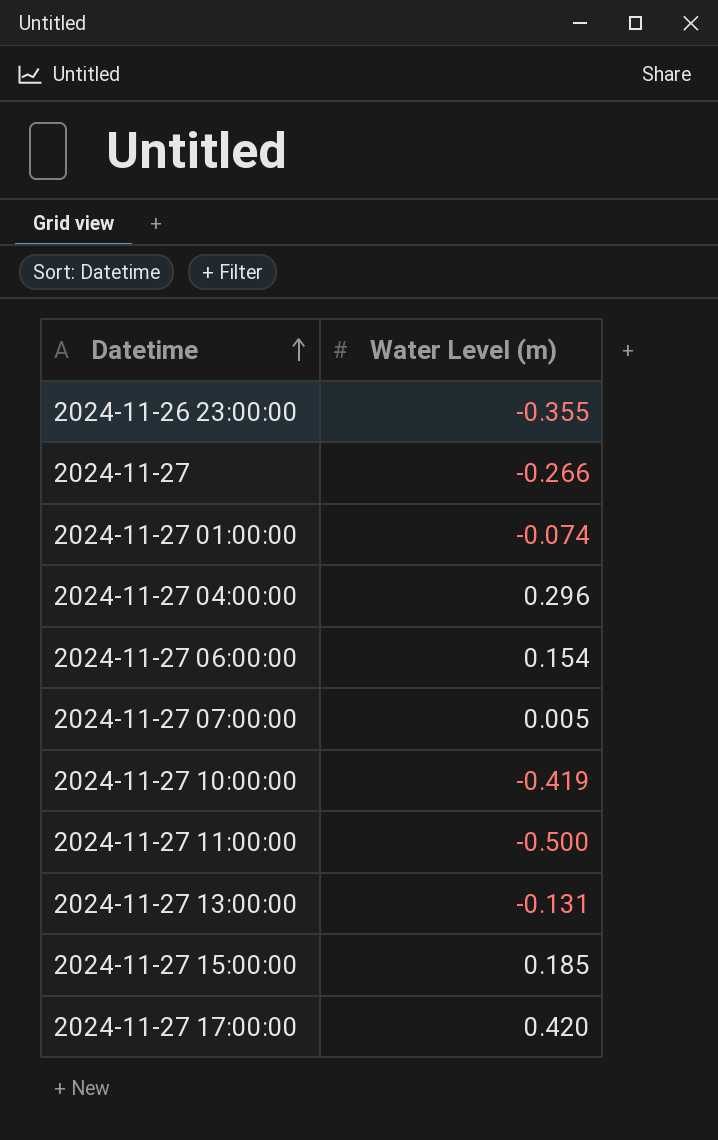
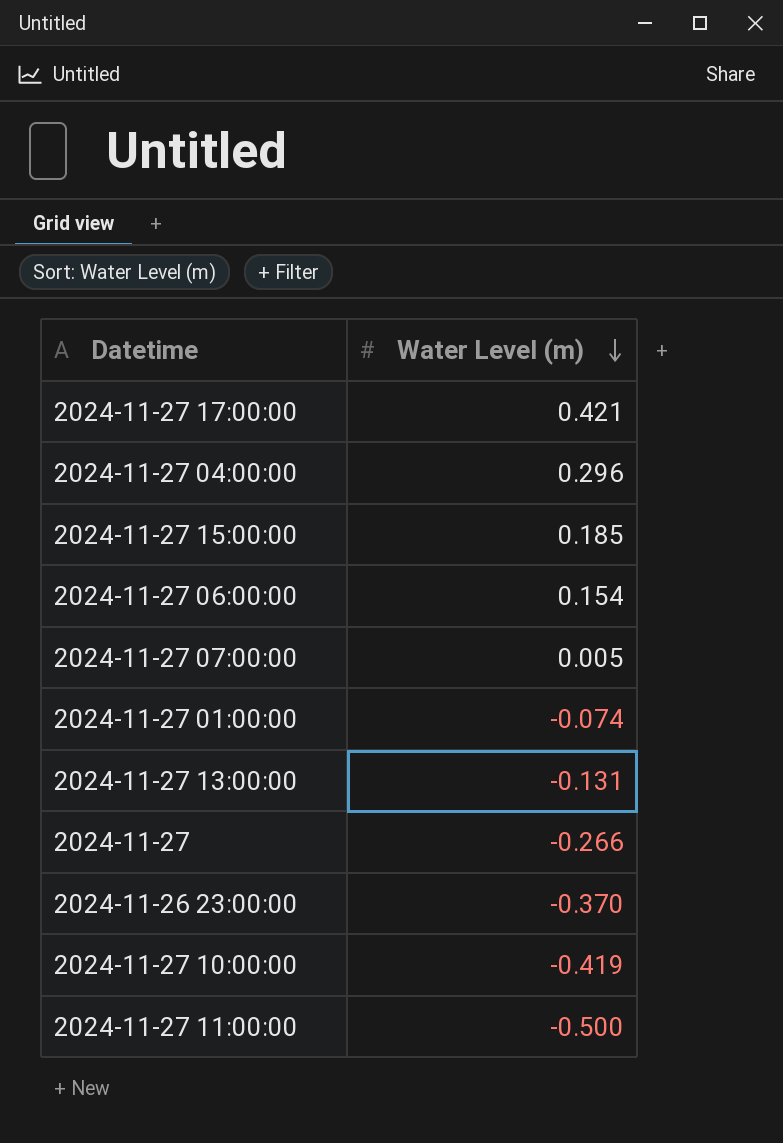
row order: Datetime ascending -> Water Level (m) descending
2024-11-27 17:00:00 | Water Level (m): 0.420 -> 0.421
2024-11-26 23:00:00 | Water Level (m): -0.355 -> -0.370

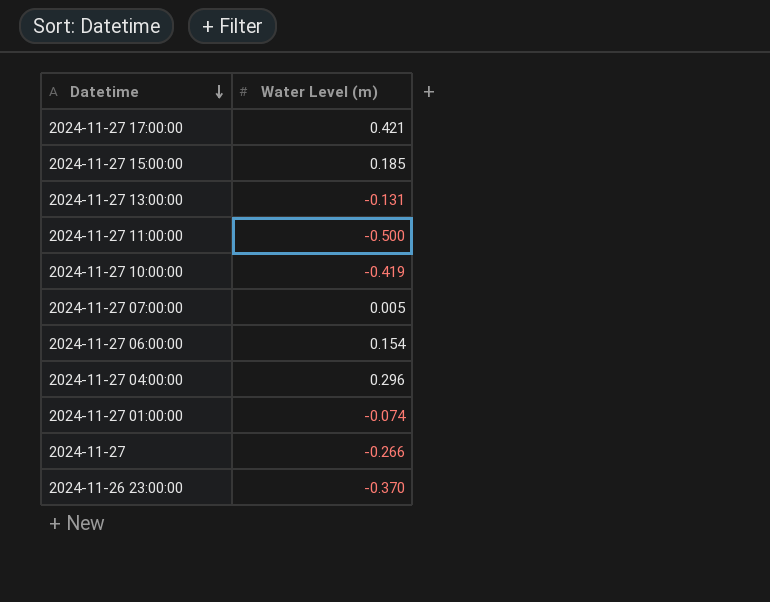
row order: Water Level (m) descending -> Datetime descending

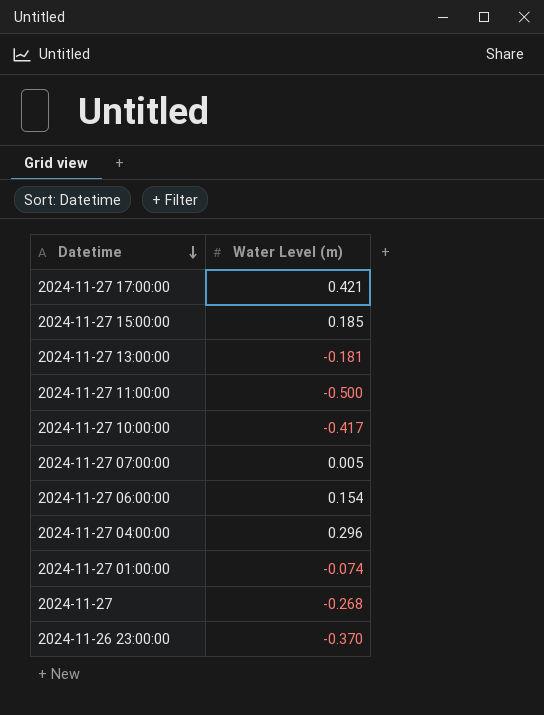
2024-11-27 13:00:00 | Water Level (m): -0.131 -> -0.181
2024-11-27 10:00:00 | Water Level (m): -0.419 -> -0.417
2024-11-27 | Water Level (m): -0.266 -> -0.268

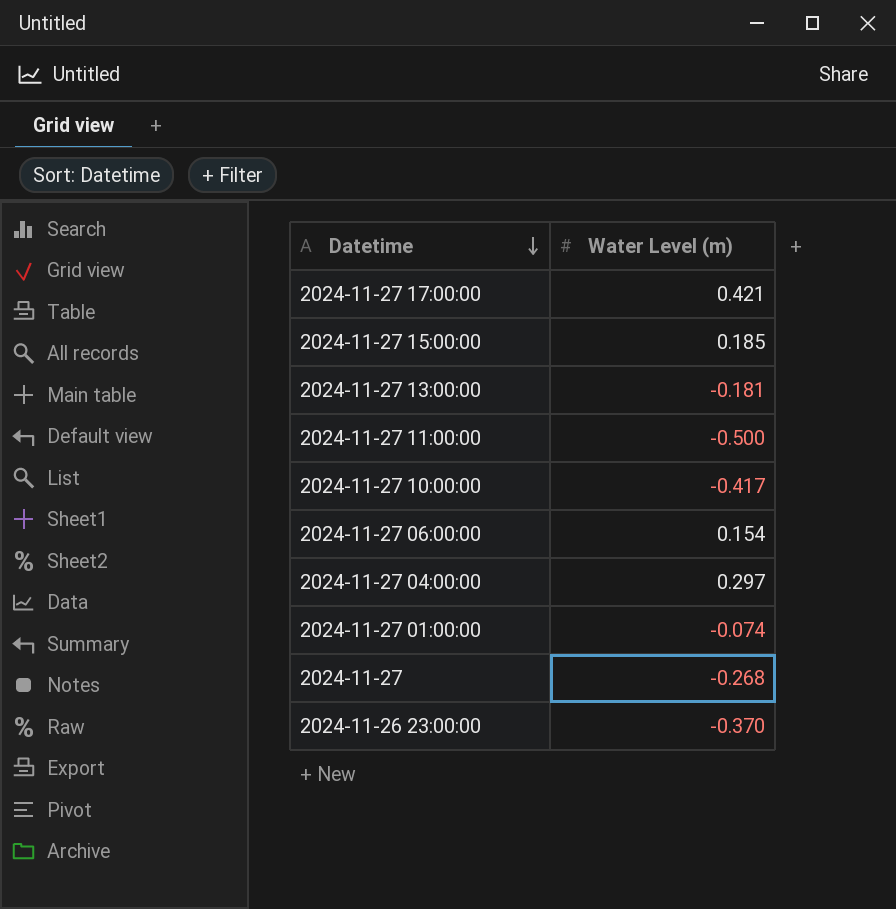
row 2024-11-27 07:00:00: 0.005 -> none
2024-11-27 04:00:00 | Water Level (m): 0.296 -> 0.297

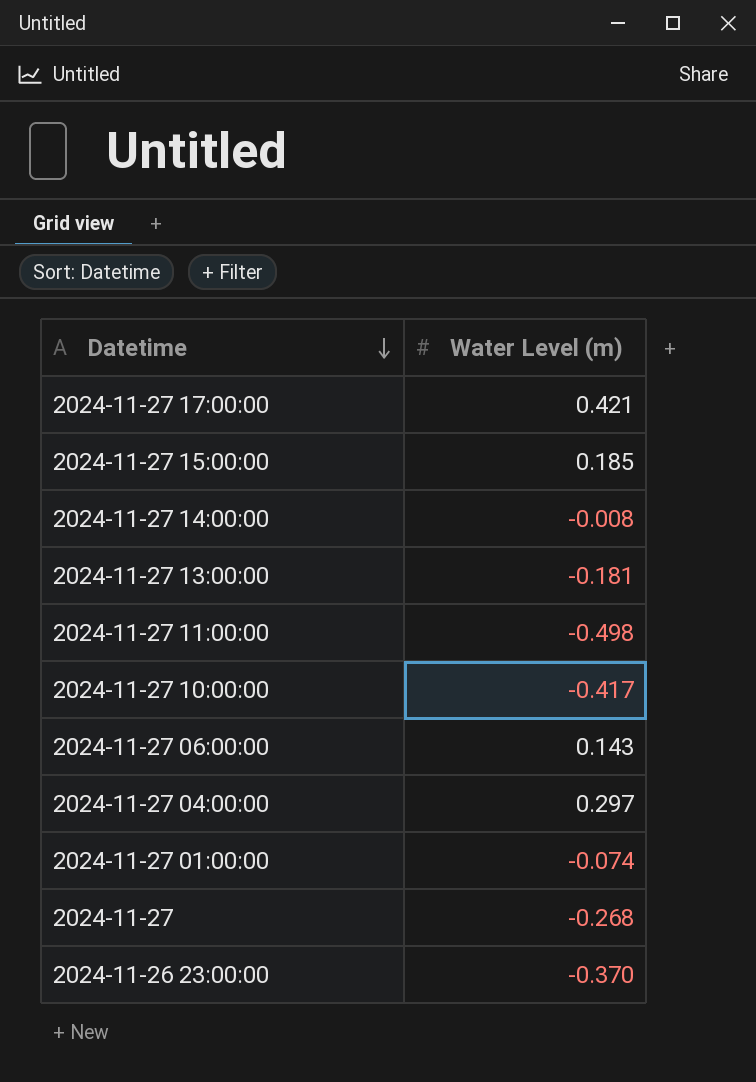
row 2024-11-27 14:00:00: none -> -0.008
2024-11-27 11:00:00 | Water Level (m): -0.500 -> -0.498
2024-11-27 06:00:00 | Water Level (m): 0.154 -> 0.143

